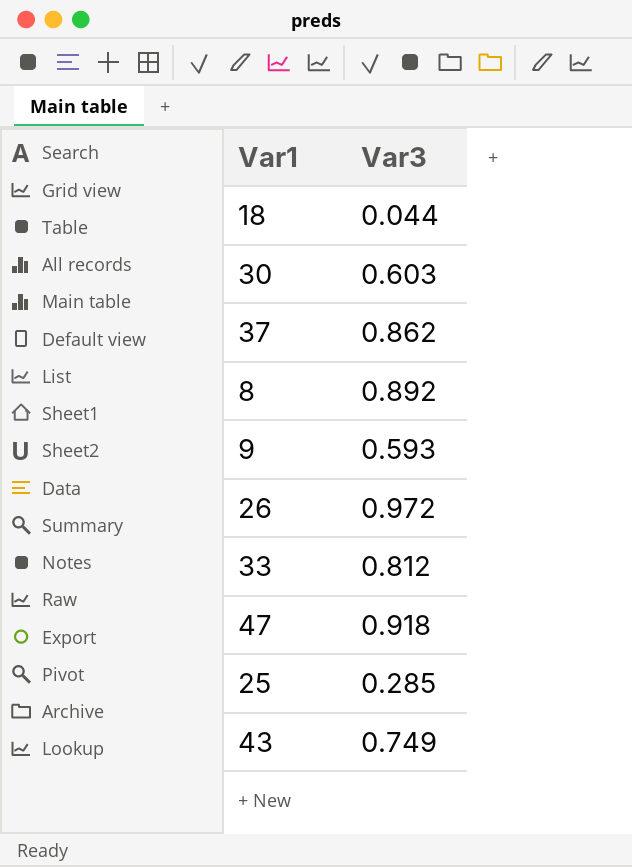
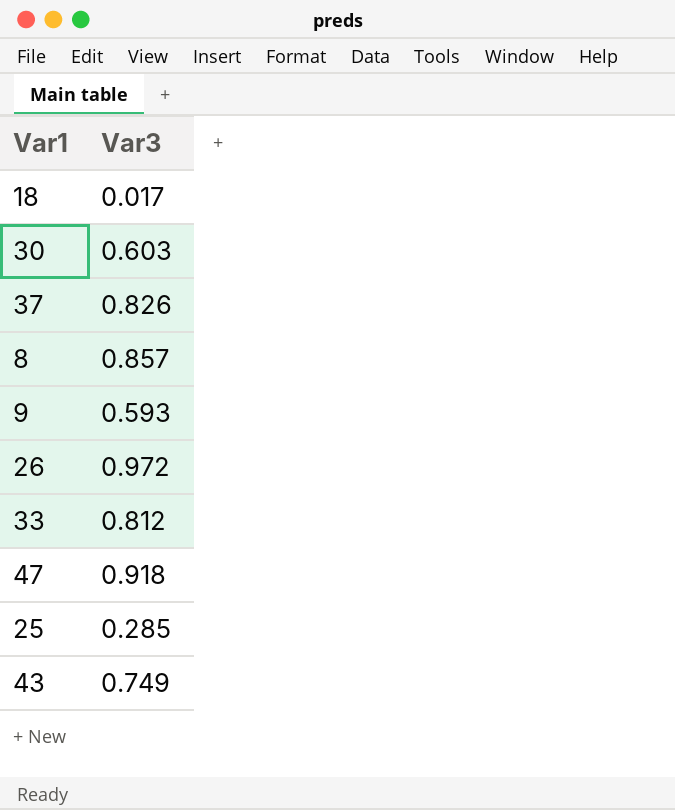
18 | Var3: 0.044 -> 0.017
37 | Var3: 0.862 -> 0.826
8 | Var3: 0.892 -> 0.857

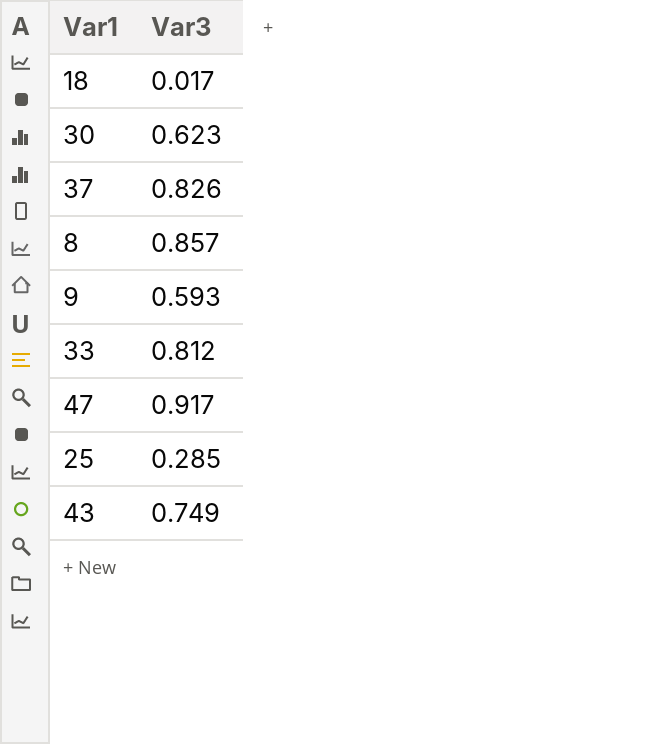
row 26: 0.972 -> none
30 | Var3: 0.603 -> 0.623
47 | Var3: 0.918 -> 0.917

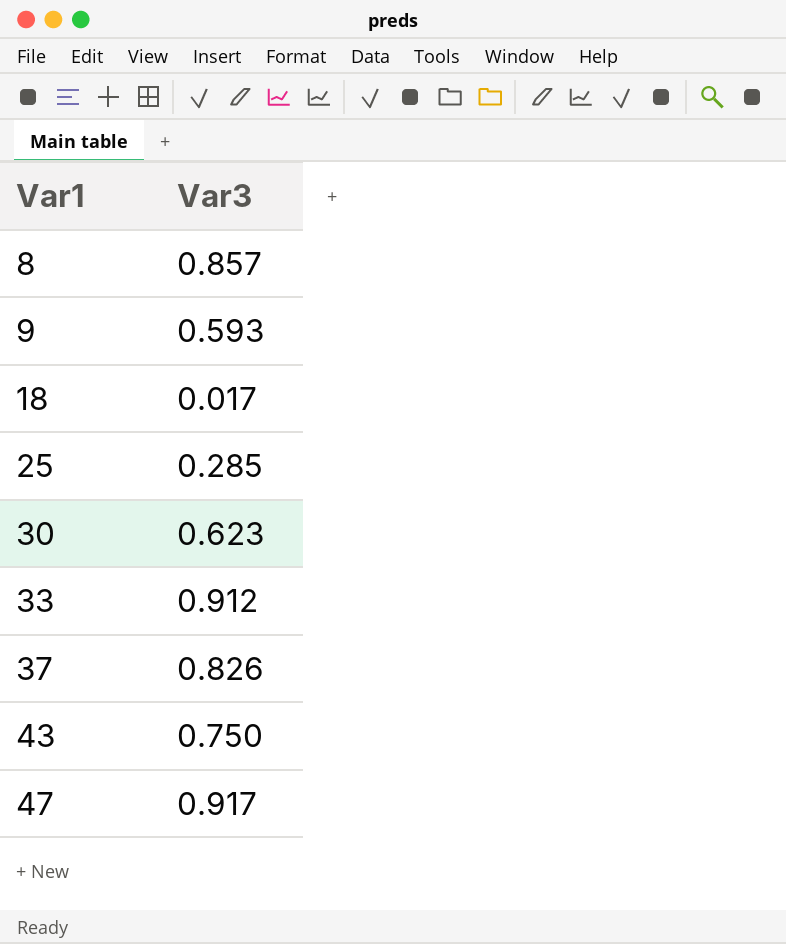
row order: none -> Var1 ascending
33 | Var3: 0.812 -> 0.912
43 | Var3: 0.749 -> 0.750

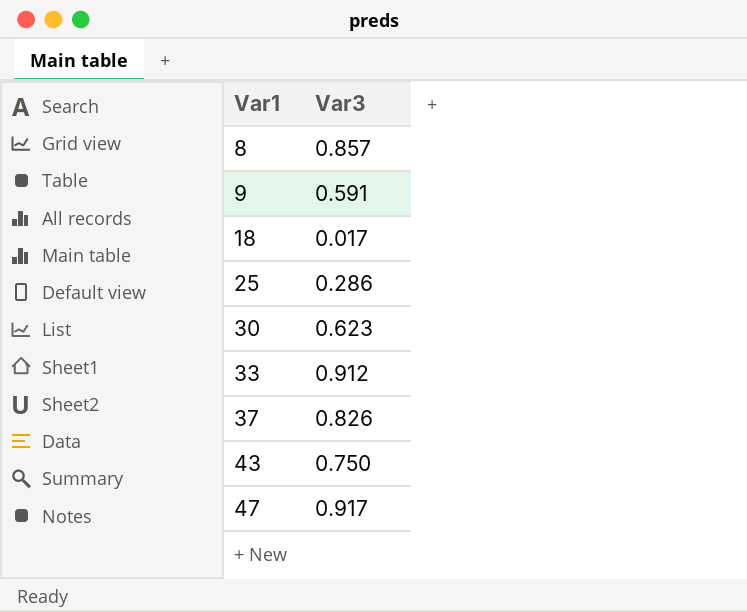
9 | Var3: 0.593 -> 0.591
25 | Var3: 0.285 -> 0.286

